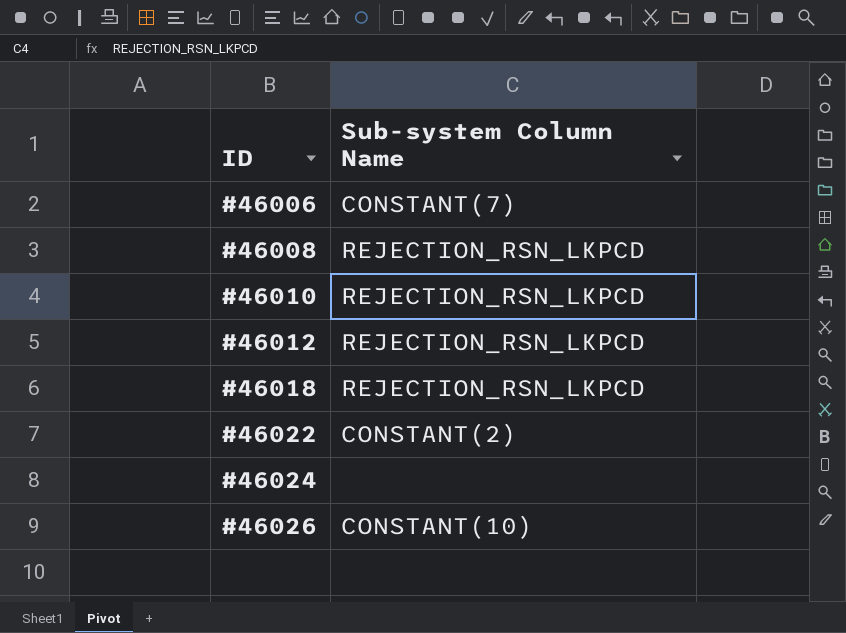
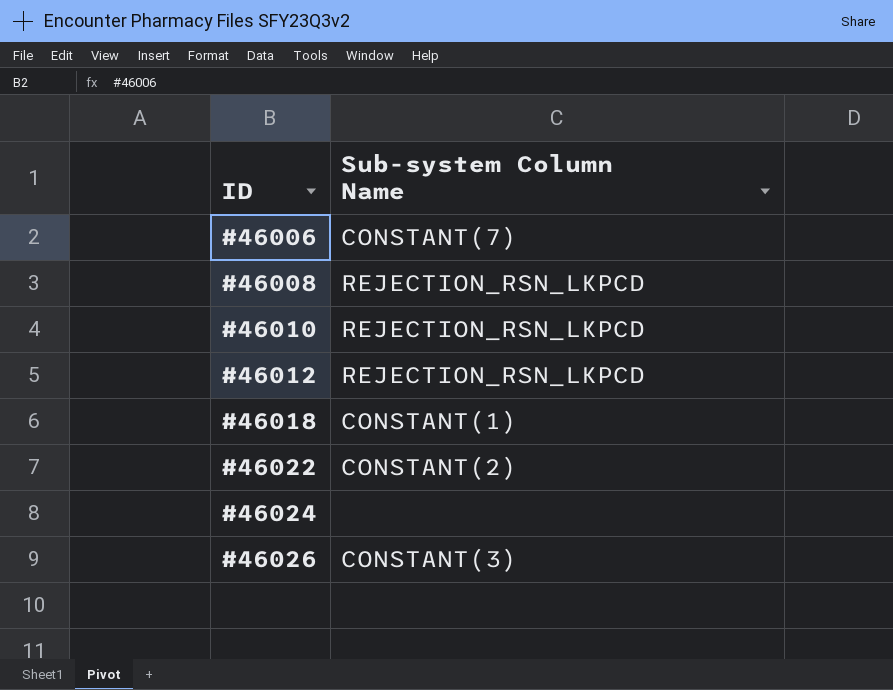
#46018 | Sub-system Column Name: REJECTION_RSN_LKPCD -> CONSTANT(1)
#46026 | Sub-system Column Name: CONSTANT(10) -> CONSTANT(3)

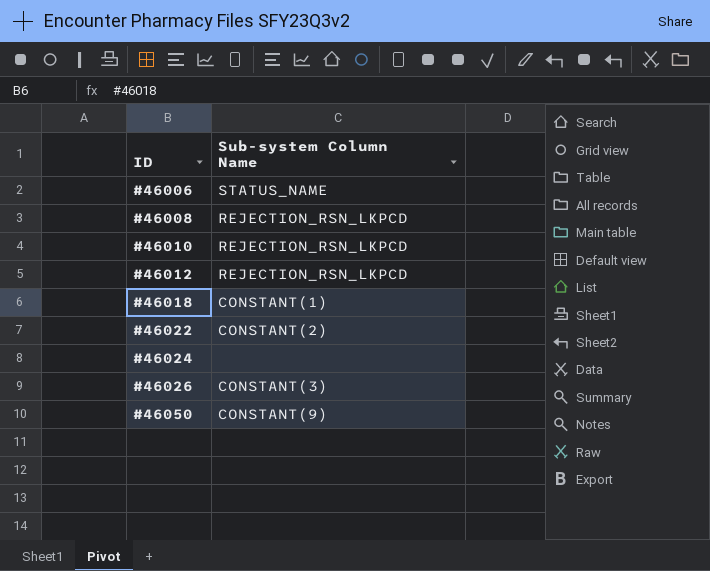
#46006 | Sub-system Column Name: CONSTANT(7) -> STATUS_NAME
row #46050: none -> CONSTANT(9)

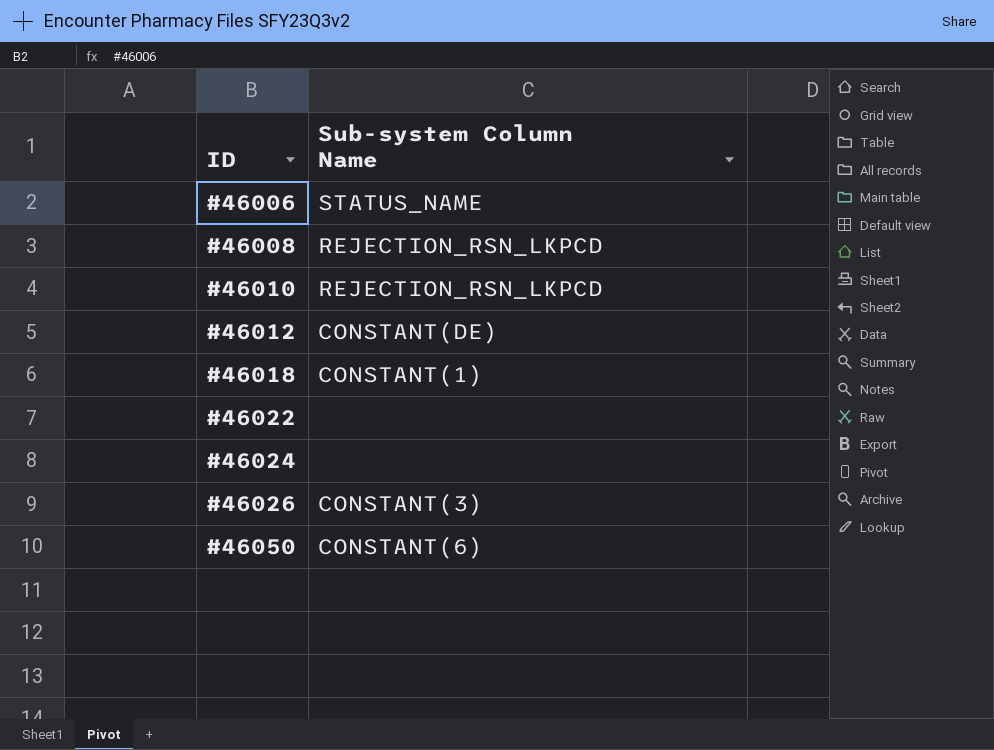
#46012 | Sub-system Column Name: REJECTION_RSN_LKPCD -> CONSTANT(DE)
#46022 | Sub-system Column Name: CONSTANT(2) -> none
#46050 | Sub-system Column Name: CONSTANT(9) -> CONSTANT(6)

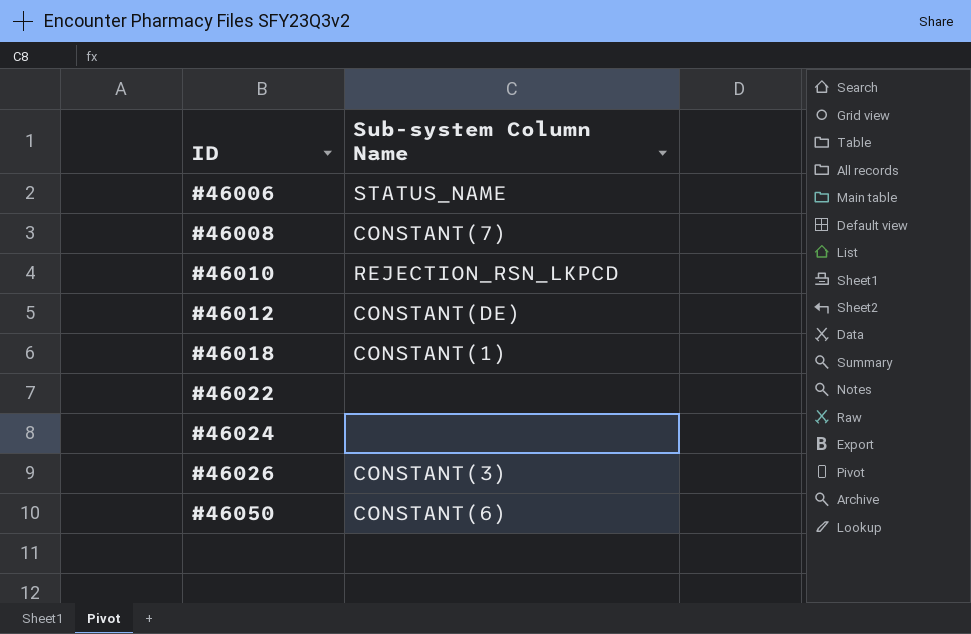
#46008 | Sub-system Column Name: REJECTION_RSN_LKPCD -> CONSTANT(7)

